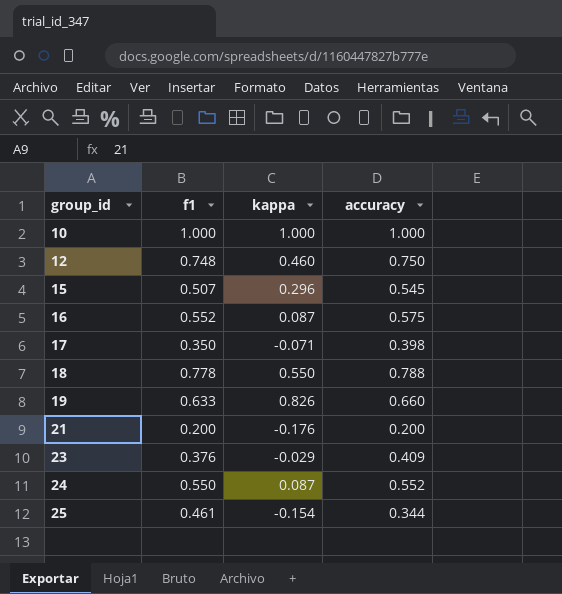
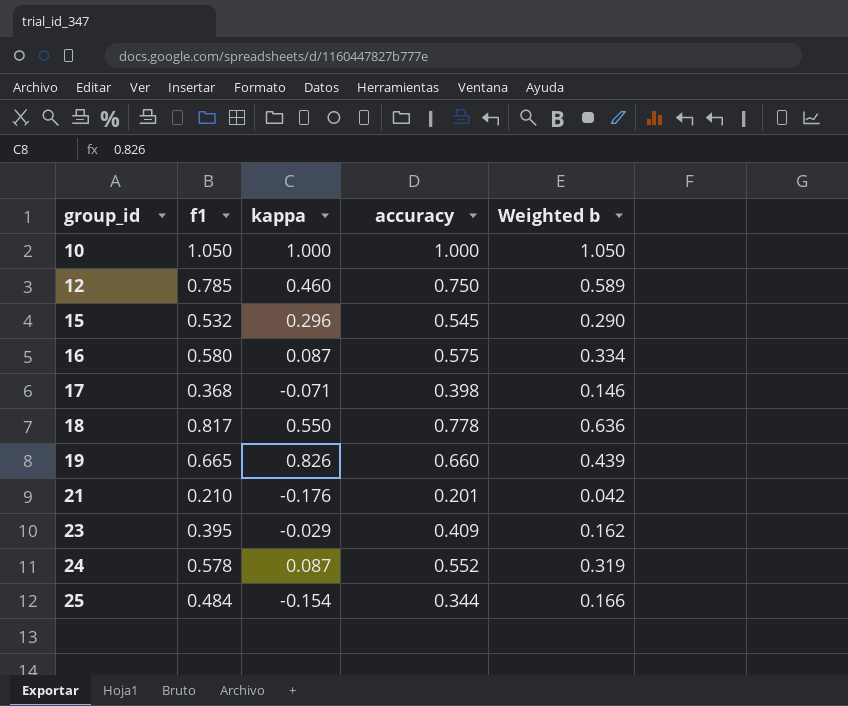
column Weighted b | formula: none -> [f1] * [accuracy]
10 | f1: 1.000 -> 1.050
12 | f1: 0.748 -> 0.785
15 | f1: 0.507 -> 0.532
16 | f1: 0.552 -> 0.580
17 | f1: 0.350 -> 0.368
18 | f1: 0.778 -> 0.817
18 | accuracy: 0.788 -> 0.778
19 | f1: 0.633 -> 0.665
21 | f1: 0.200 -> 0.210
21 | accuracy: 0.200 -> 0.201
23 | f1: 0.376 -> 0.395
24 | f1: 0.550 -> 0.578
25 | f1: 0.461 -> 0.484

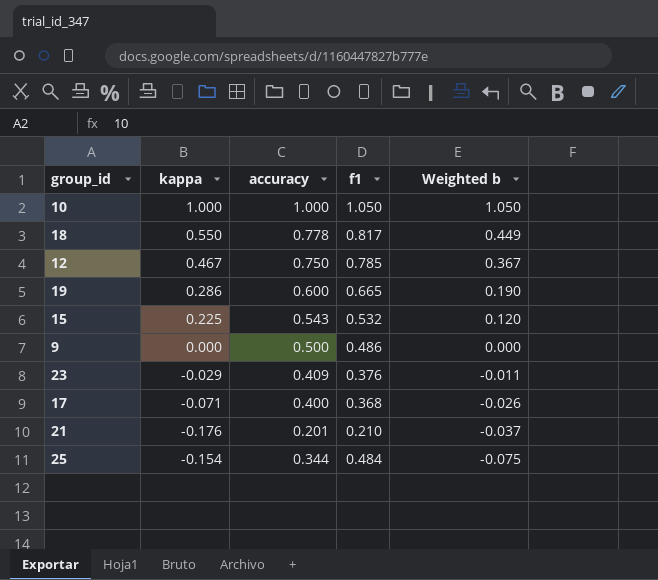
row order: group_id ascending -> Weighted b descending
column f1 | position: 2 -> 4
column Weighted b | formula: [f1] * [accuracy] -> [kappa] * [f1]
row 16: 0.580 | 0.087 | 0.575 | 0.334 -> none
row 24: 0.578 | 0.087 | 0.552 | 0.319 -> none
12 | kappa: 0.460 -> 0.467
19 | kappa: 0.826 -> 0.286
19 | accuracy: 0.660 -> 0.600
15 | kappa: 0.296 -> 0.225
15 | accuracy: 0.545 -> 0.543
row 9: none -> 0.000 | 0.500 | 0.486 | 0.000
23 | f1: 0.395 -> 0.376
17 | accuracy: 0.398 -> 0.400

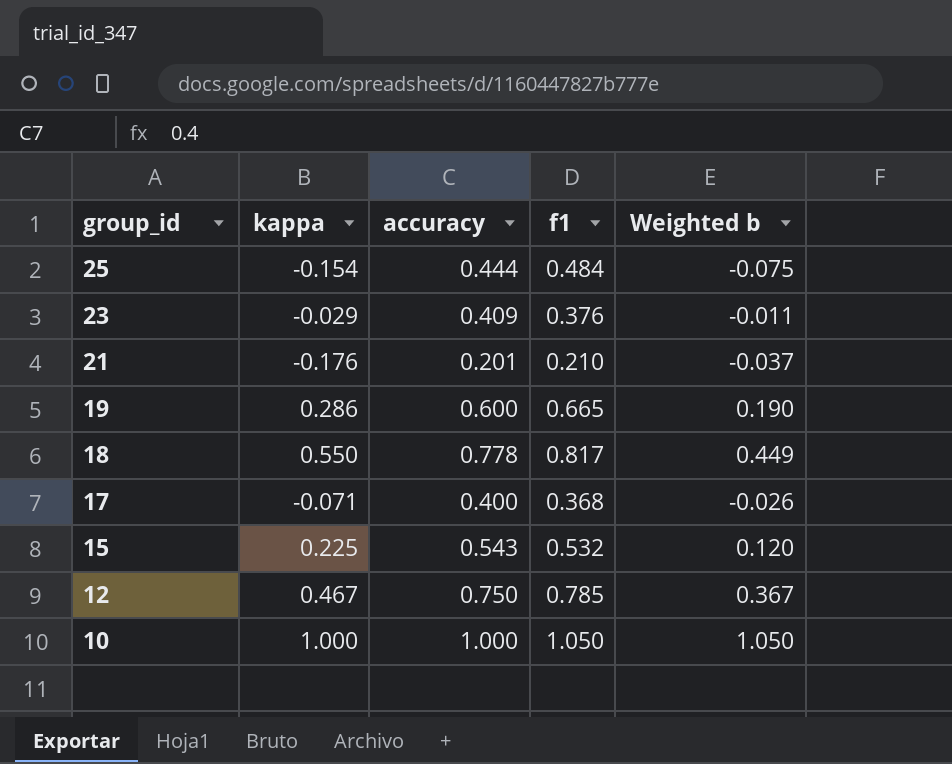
row order: Weighted b descending -> group_id descending
row 9: 0.000 | 0.500 | 0.486 | 0.000 -> none
25 | accuracy: 0.344 -> 0.444

